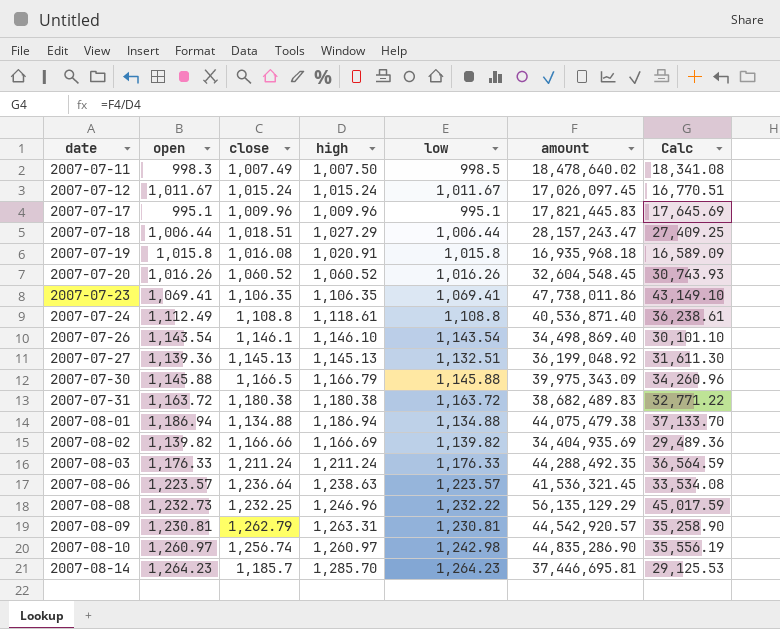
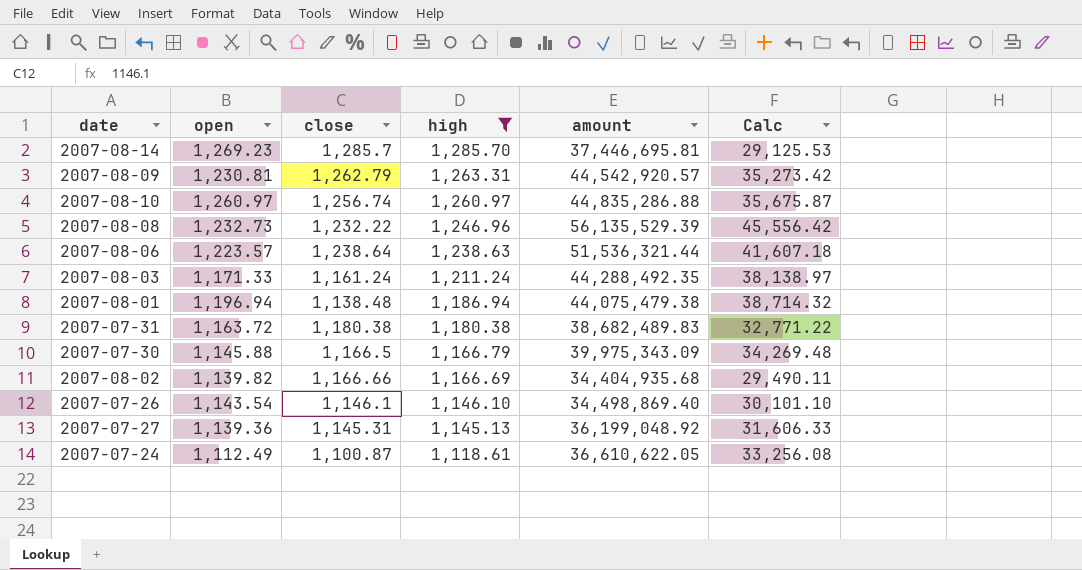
filter: none -> high >= 1,118.61
row order: date ascending -> high descending
column low | position: 5 -> none
column Calc | formula: [amount] / [high] -> [amount] / [close]
2007-08-14 | open: 1,264.23 -> 1,269.23
2007-08-14 | close: 1,185.7 -> 1,285.7
2007-08-10 | amount: 44,835,286.90 -> 44,835,286.88
2007-08-08 | close: 1,232.25 -> 1,232.22
2007-08-08 | amount: 56,135,129.29 -> 56,135,529.39
2007-08-06 | close: 1,236.64 -> 1,238.64
2007-08-06 | amount: 41,536,321.45 -> 51,536,321.44
2007-08-03 | open: 1,176.33 -> 1,171.33
2007-08-03 | close: 1,211.24 -> 1,161.24
2007-08-01 | open: 1,186.94 -> 1,196.94
2007-08-01 | close: 1,134.88 -> 1,138.48
2007-08-02 | amount: 34,404,935.69 -> 34,404,935.68
2007-07-27 | close: 1,145.13 -> 1,145.31
2007-07-24 | close: 1,108.8 -> 1,100.87
2007-07-24 | amount: 40,536,871.40 -> 36,610,622.05

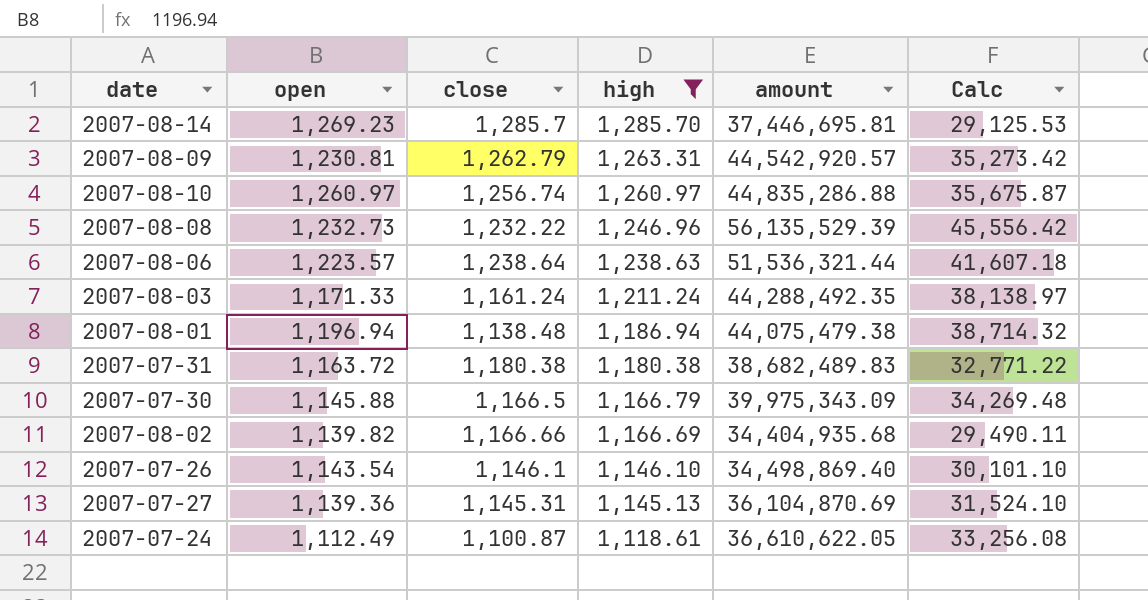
2007-07-27 | amount: 36,199,048.92 -> 36,104,870.69
2007-07-27 | Calc: 31,606.33 -> 31,524.10

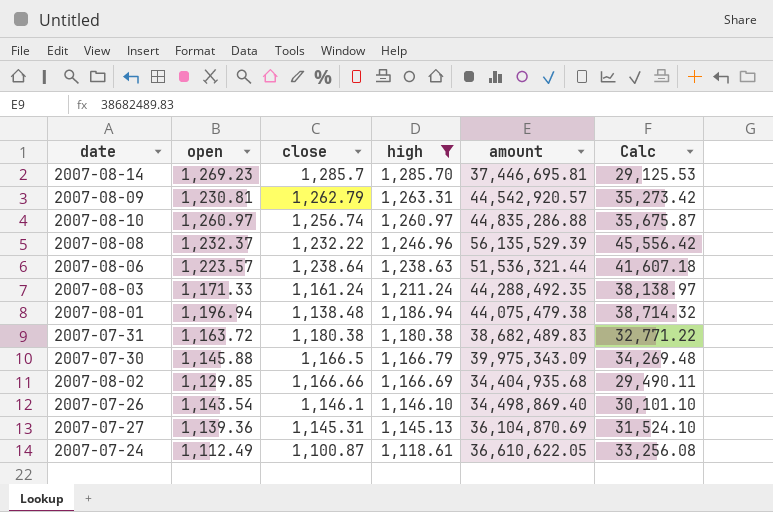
2007-08-08 | open: 1,232.73 -> 1,232.37
2007-08-02 | open: 1,139.82 -> 1,129.85

